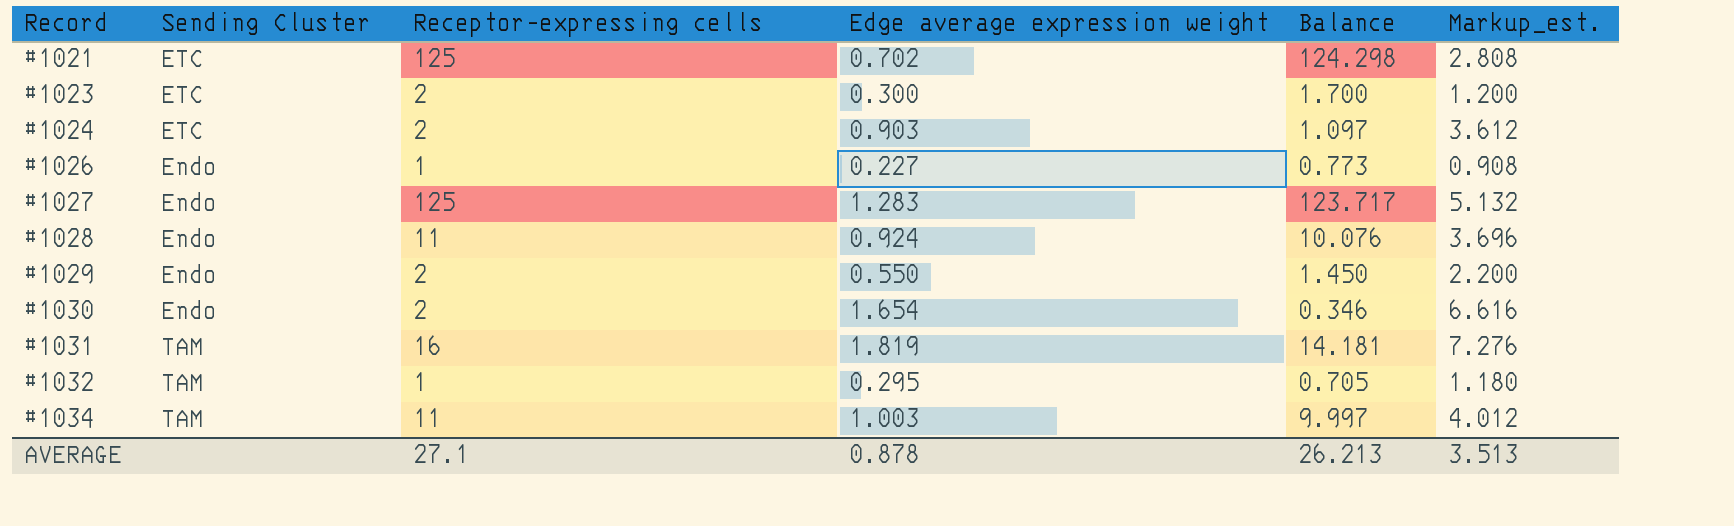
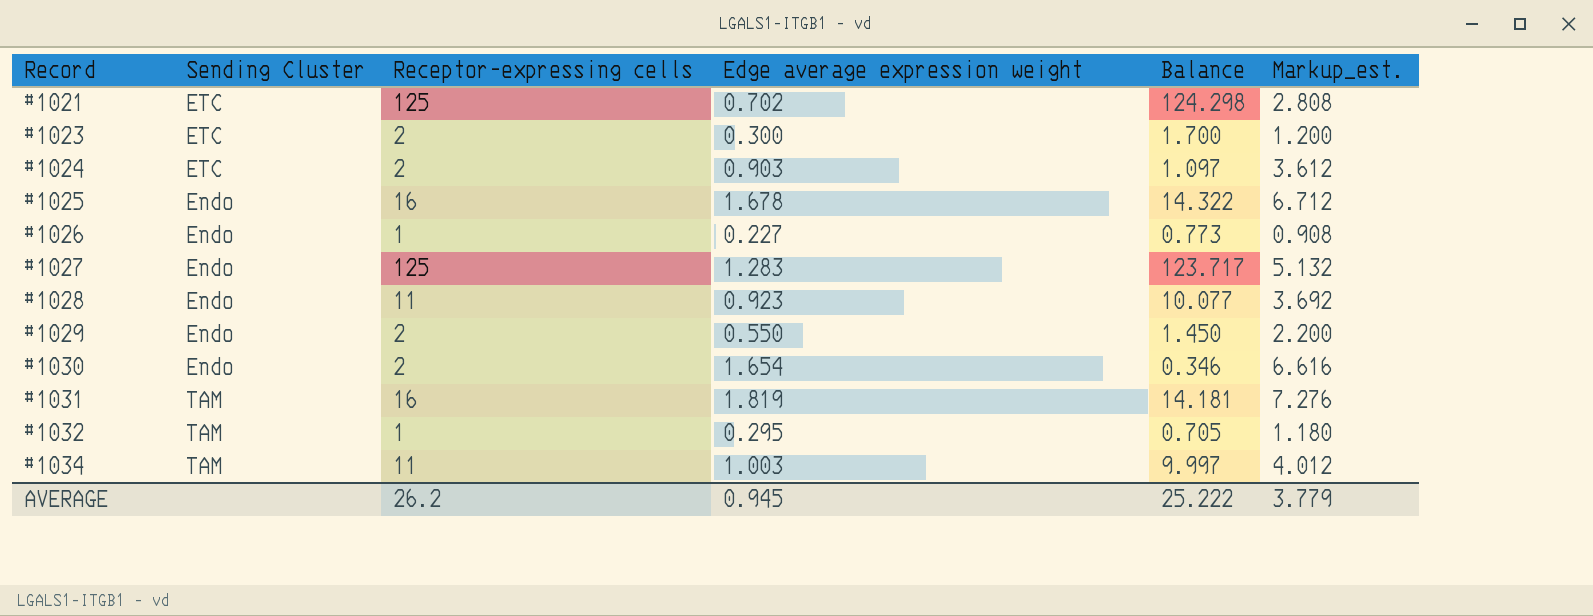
row #1025: none -> Endo | 16 | 1.678 | 14.322 | 6.712
#1028 | Edge average expression weight: 0.924 -> 0.923
#1028 | Balance: 10.076 -> 10.077
#1028 | Markup_est.: 3.696 -> 3.692
AVERAGE | Receptor-expressing cells: 27.1 -> 26.2
AVERAGE | Edge average expression weight: 0.878 -> 0.945
AVERAGE | Balance: 26.213 -> 25.222
AVERAGE | Markup_est.: 3.513 -> 3.779

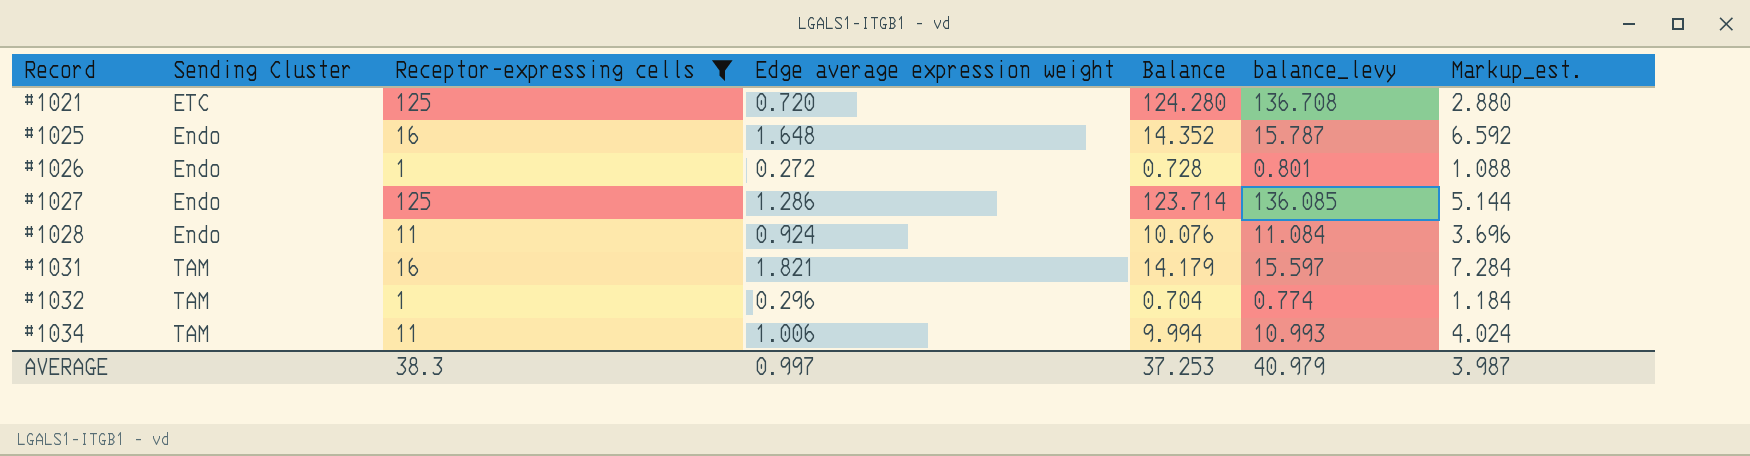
filter: none -> Receptor-expressing cells != 2
column balance_levy | formula: none -> [Balance] * 1.1
#1021 | Edge average expression weight: 0.702 -> 0.720
#1021 | Balance: 124.298 -> 124.280
#1021 | Markup_est.: 2.808 -> 2.880
#1025 | Edge average expression weight: 1.678 -> 1.648
#1025 | Balance: 14.322 -> 14.352
#1025 | Markup_est.: 6.712 -> 6.592
#1026 | Edge average expression weight: 0.227 -> 0.272
#1026 | Balance: 0.773 -> 0.728
#1026 | Markup_est.: 0.908 -> 1.088
#1027 | Edge average expression weight: 1.283 -> 1.286
#1027 | Balance: 123.717 -> 123.714
#1027 | Markup_est.: 5.132 -> 5.144
#1028 | Edge average expression weight: 0.923 -> 0.924
#1028 | Balance: 10.077 -> 10.076
#1028 | Markup_est.: 3.692 -> 3.696
#1031 | Edge average expression weight: 1.819 -> 1.821
#1031 | Balance: 14.181 -> 14.179
#1031 | Markup_est.: 7.276 -> 7.284
#1032 | Edge average expression weight: 0.295 -> 0.296
#1032 | Balance: 0.705 -> 0.704
#1032 | Markup_est.: 1.180 -> 1.184
#1034 | Edge average expression weight: 1.003 -> 1.006
#1034 | Balance: 9.997 -> 9.994
#1034 | Markup_est.: 4.012 -> 4.024
AVERAGE | Receptor-expressing cells: 26.2 -> 38.3
AVERAGE | Edge average expression weight: 0.945 -> 0.997
AVERAGE | Balance: 25.222 -> 37.253
AVERAGE | Markup_est.: 3.779 -> 3.987

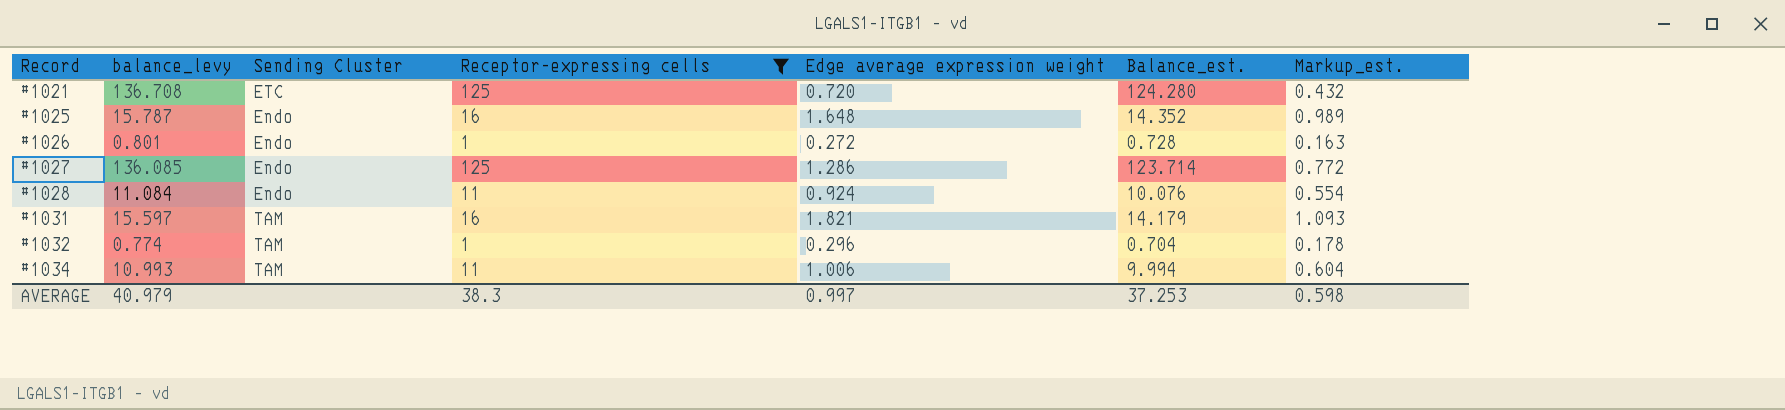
column balance_levy | position: 6 -> 2
column name: Balance -> Balance_est.
column Markup_est. | formula: [Edge average expression weight] * 4 -> [Edge average expression weight] * 0.6
AVERAGE | Markup_est.: 3.987 -> 0.598

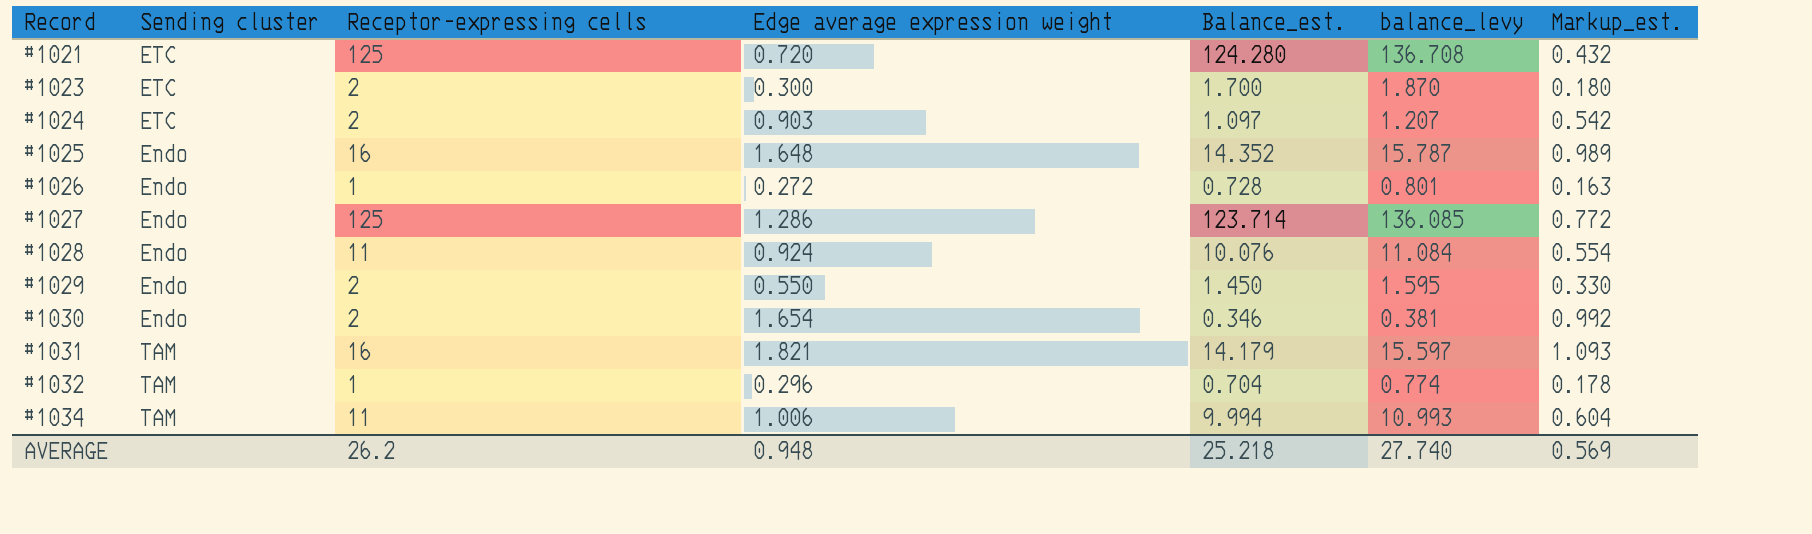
filter: Receptor-expressing cells != 2 -> none
column name: Sending Cluster -> Sending cluster
column balance_levy | position: 2 -> 6
AVERAGE | Receptor-expressing cells: 38.3 -> 26.2
AVERAGE | Edge average expression weight: 0.997 -> 0.948
AVERAGE | Balance_est.: 37.253 -> 25.218
AVERAGE | balance_levy: 40.979 -> 27.740
AVERAGE | Markup_est.: 0.598 -> 0.569

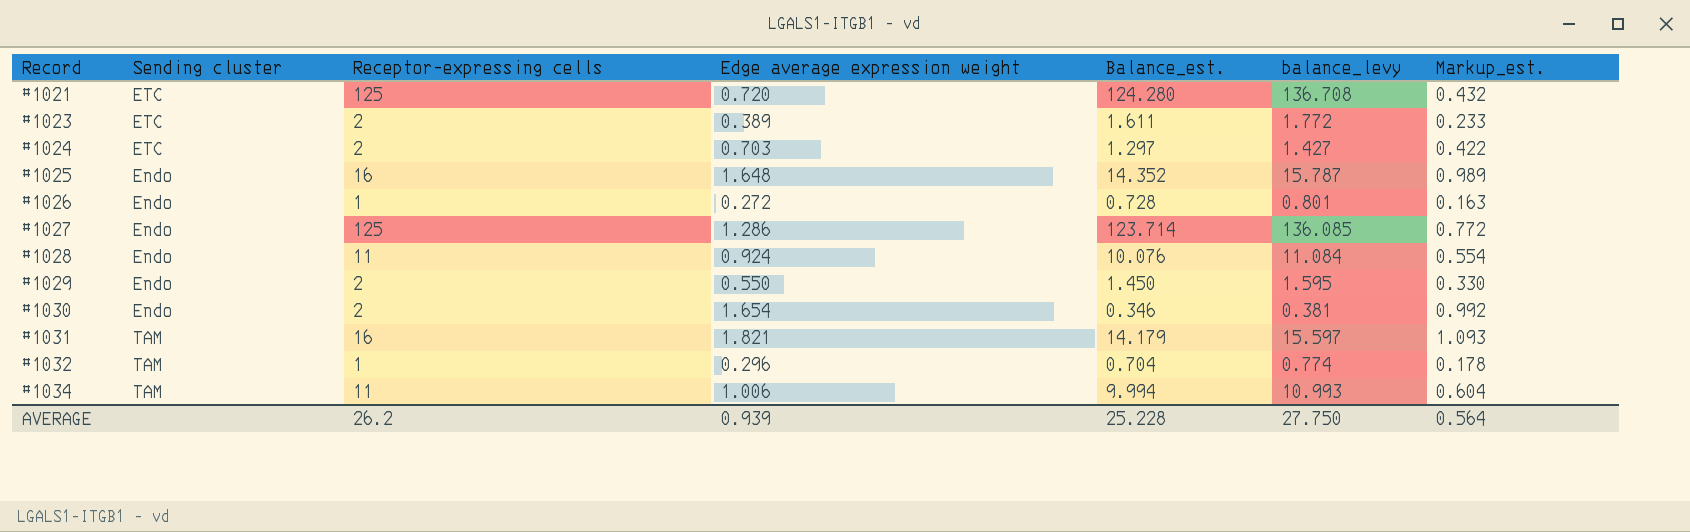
#1023 | Edge average expression weight: 0.300 -> 0.389
#1023 | Balance_est.: 1.700 -> 1.611
#1023 | balance_levy: 1.870 -> 1.772
#1023 | Markup_est.: 0.180 -> 0.233
#1024 | Edge average expression weight: 0.903 -> 0.703
#1024 | Balance_est.: 1.097 -> 1.297
#1024 | balance_levy: 1.207 -> 1.427
#1024 | Markup_est.: 0.542 -> 0.422
AVERAGE | Edge average expression weight: 0.948 -> 0.939
AVERAGE | Balance_est.: 25.218 -> 25.228
AVERAGE | balance_levy: 27.740 -> 27.750
AVERAGE | Markup_est.: 0.569 -> 0.564

